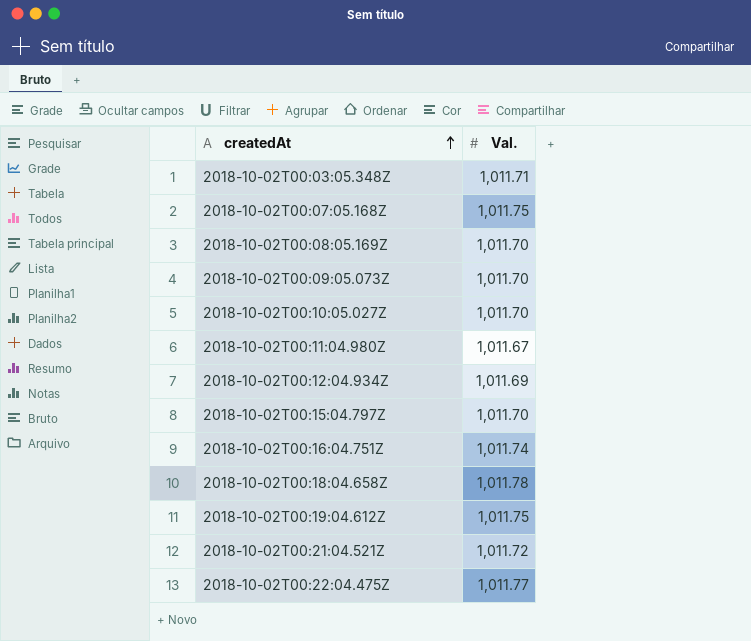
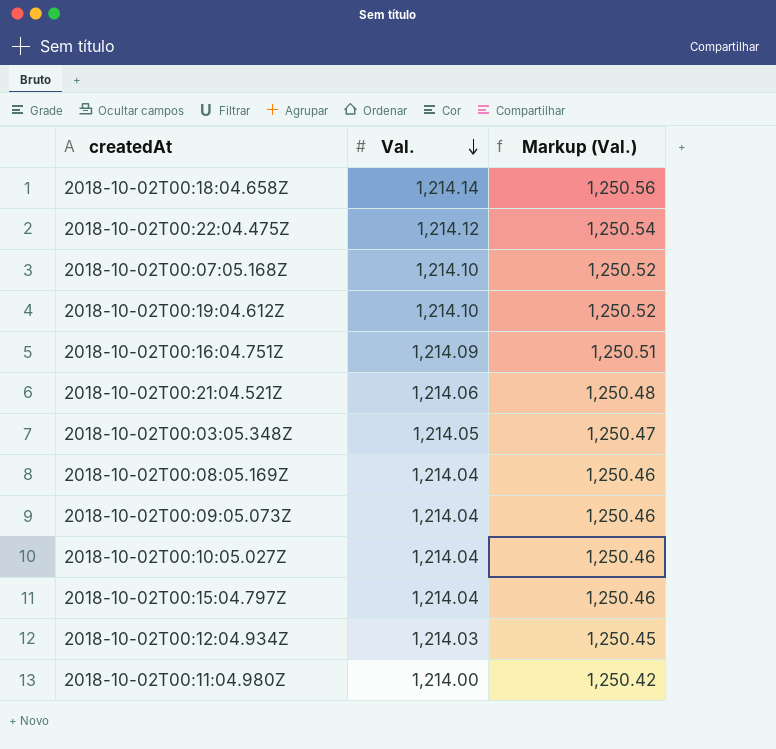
row order: createdAt ascending -> Val. descending
column Markup (Val.) | formula: none -> [Val.] * 1.03
2018-10-02T00:18:04.658Z | Val.: 1,011.78 -> 1,214.14
2018-10-02T00:22:04.475Z | Val.: 1,011.77 -> 1,214.12
2018-10-02T00:07:05.168Z | Val.: 1,011.75 -> 1,214.10
2018-10-02T00:19:04.612Z | Val.: 1,011.75 -> 1,214.10
2018-10-02T00:16:04.751Z | Val.: 1,011.74 -> 1,214.09
2018-10-02T00:21:04.521Z | Val.: 1,011.72 -> 1,214.06
2018-10-02T00:03:05.348Z | Val.: 1,011.71 -> 1,214.05
2018-10-02T00:08:05.169Z | Val.: 1,011.70 -> 1,214.04
2018-10-02T00:09:05.073Z | Val.: 1,011.70 -> 1,214.04
2018-10-02T00:10:05.027Z | Val.: 1,011.70 -> 1,214.04
2018-10-02T00:15:04.797Z | Val.: 1,011.70 -> 1,214.04
2018-10-02T00:12:04.934Z | Val.: 1,011.69 -> 1,214.03
2018-10-02T00:11:04.980Z | Val.: 1,011.67 -> 1,214.00

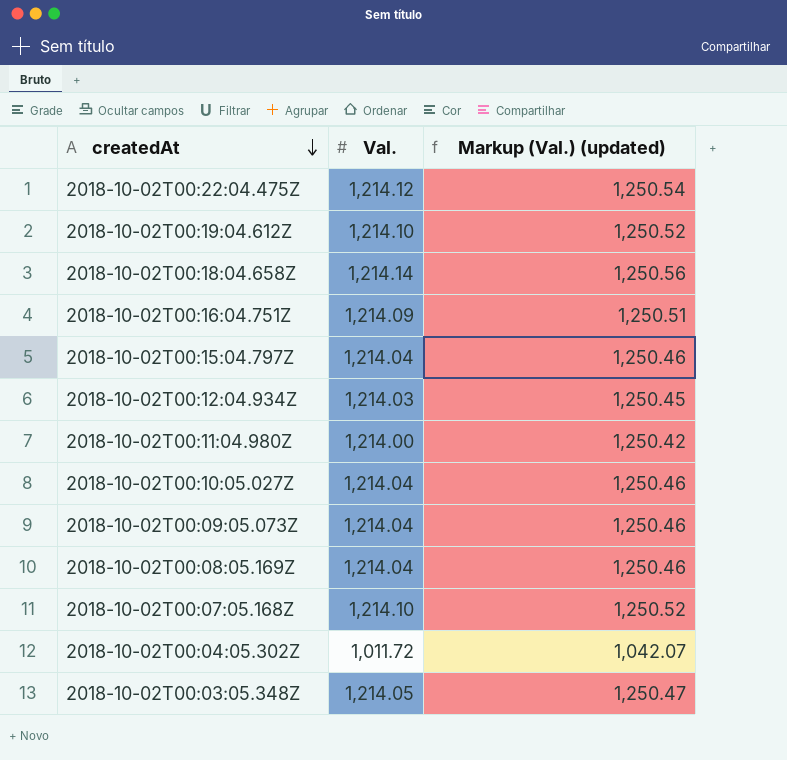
row order: Val. descending -> createdAt descending
column name: Markup (Val.) -> Markup (Val.) (updated)
row 2018-10-02T00:21:04.521Z: 1,214.06 | 1,250.48 -> none
row 2018-10-02T00:04:05.302Z: none -> 1,011.72 | 1,042.07

